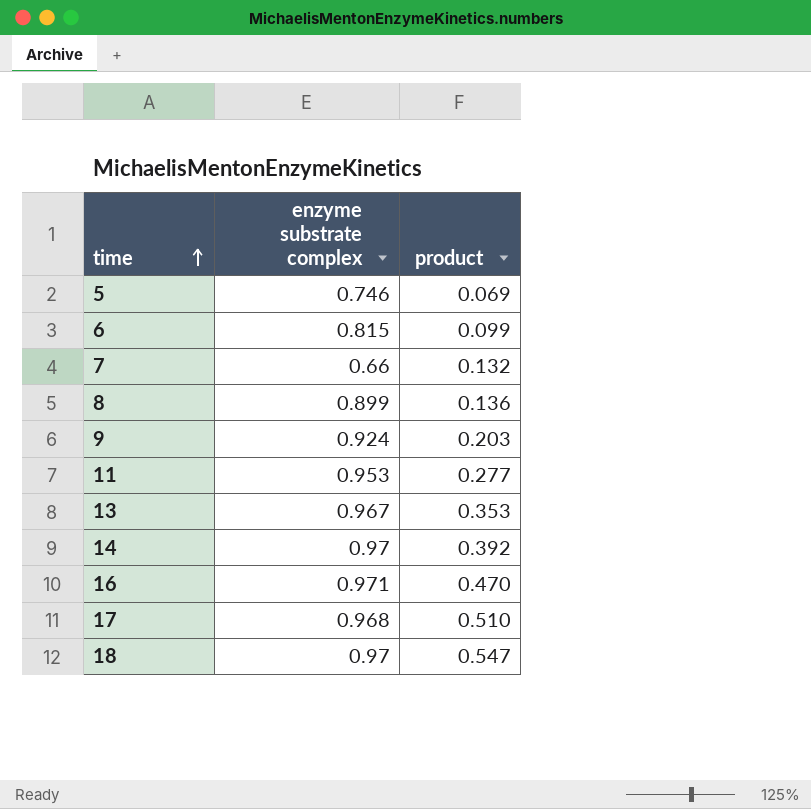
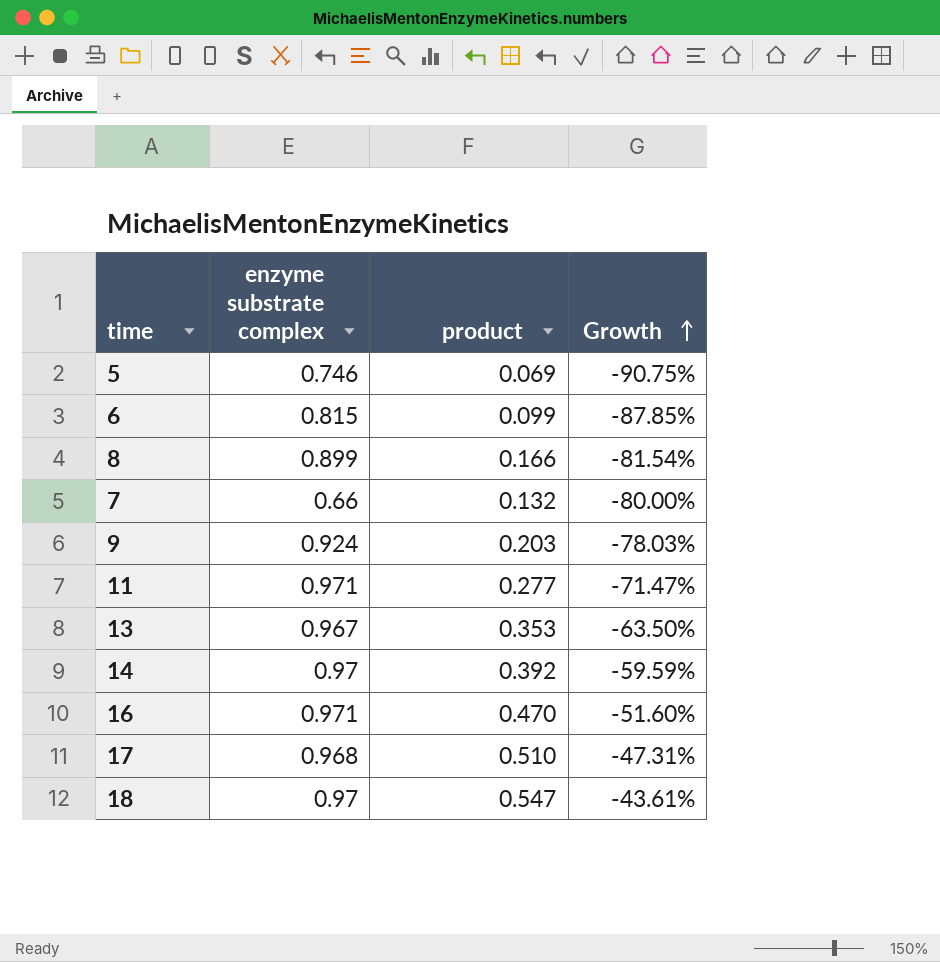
row order: time ascending -> Growth ascending
column Growth | formula: none -> ([product] - [enzyme substrate complex]) / [enzyme substrate complex]
8 | product: 0.136 -> 0.166
11 | enzyme substrate complex: 0.953 -> 0.971

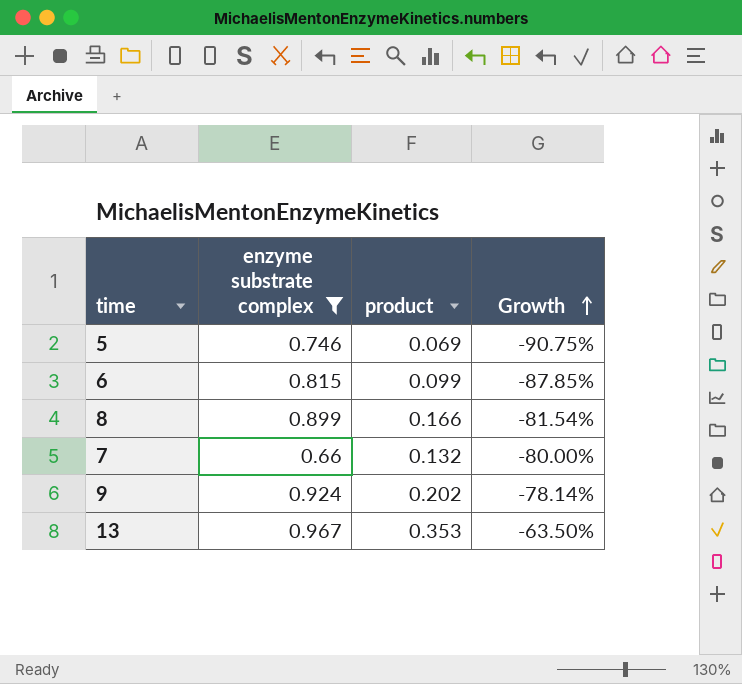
filter: none -> enzyme substrate complex <= 0.967
9 | product: 0.203 -> 0.202
9 | Growth: -78.03% -> -78.14%

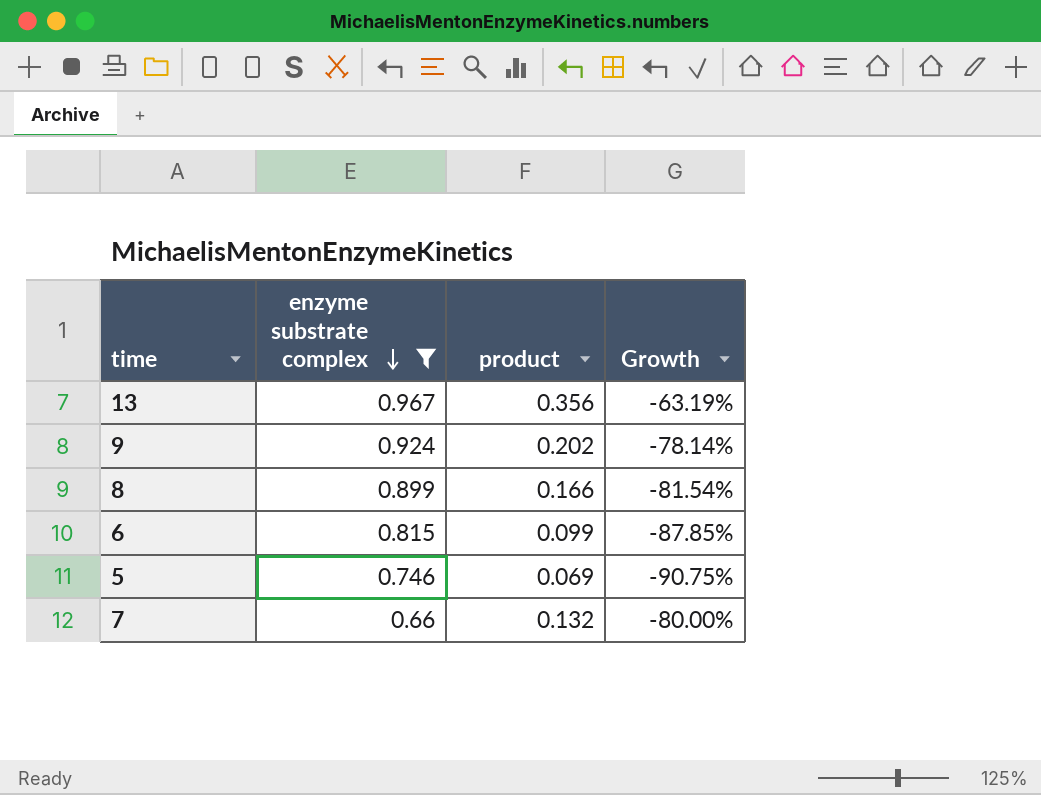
row order: Growth ascending -> enzyme substrate complex descending
13 | product: 0.353 -> 0.356
13 | Growth: -63.50% -> -63.19%

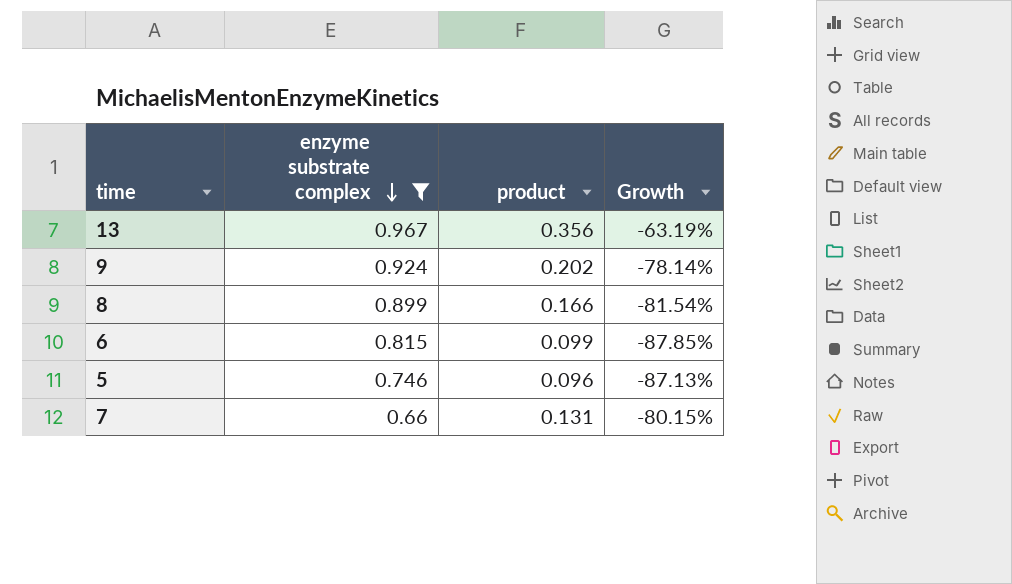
5 | product: 0.069 -> 0.096
5 | Growth: -90.75% -> -87.13%
7 | product: 0.132 -> 0.131
7 | Growth: -80.00% -> -80.15%

